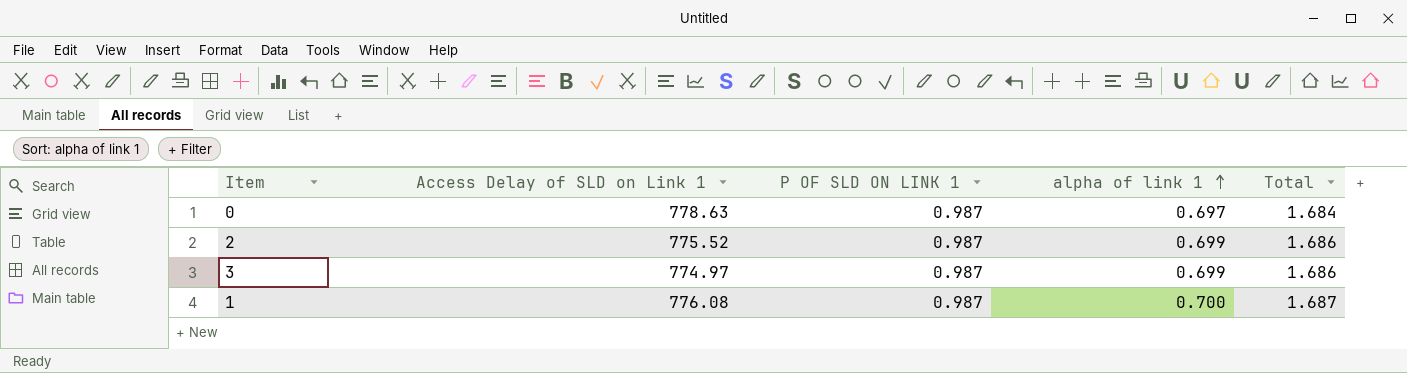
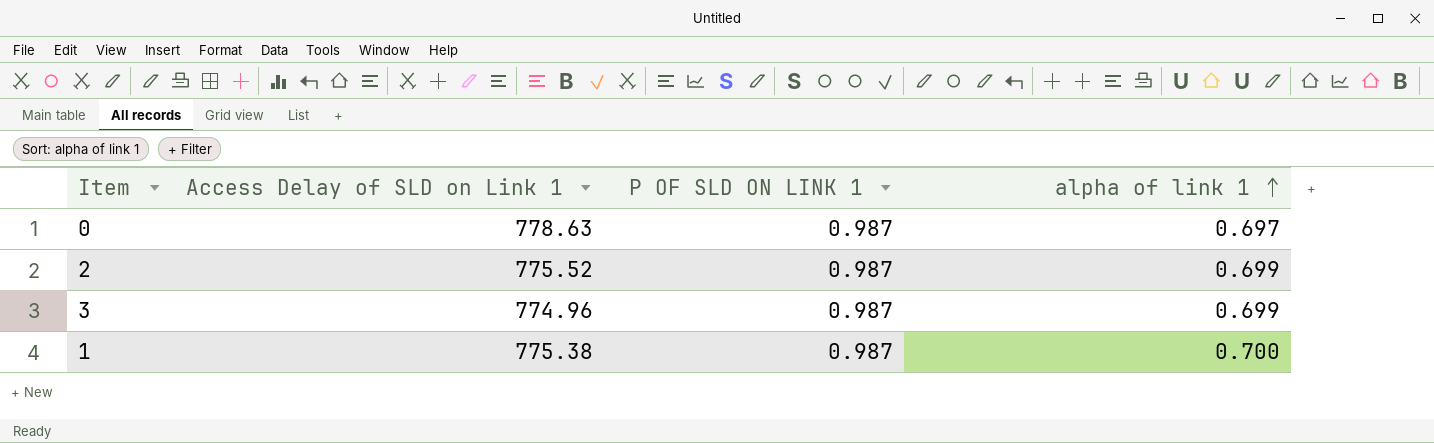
column Total | formula: [P OF SLD ON LINK 1] + [alpha of link 1] -> none
3 | Access Delay of SLD on Link 1: 774.97 -> 774.96
1 | Access Delay of SLD on Link 1: 776.08 -> 775.38

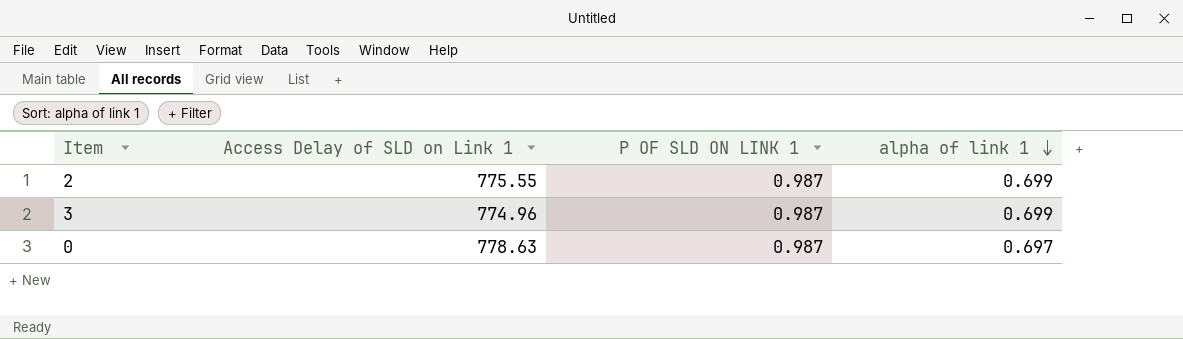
row order: alpha of link 1 ascending -> alpha of link 1 descending
row 1: 775.38 | 0.987 | 0.700 -> none
2 | Access Delay of SLD on Link 1: 775.52 -> 775.55

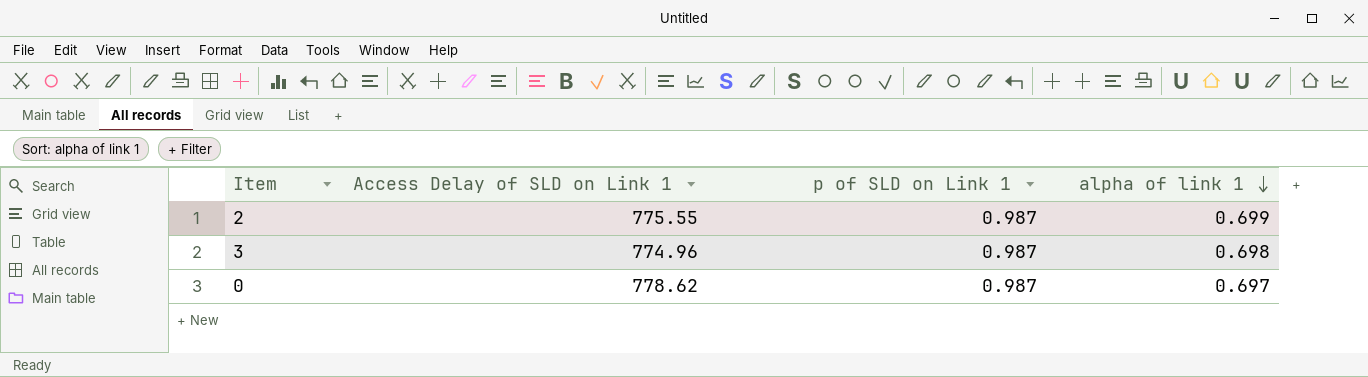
column name: P OF SLD ON LINK 1 -> p of SLD on Link 1
3 | alpha of link 1: 0.699 -> 0.698
0 | Access Delay of SLD on Link 1: 778.63 -> 778.62

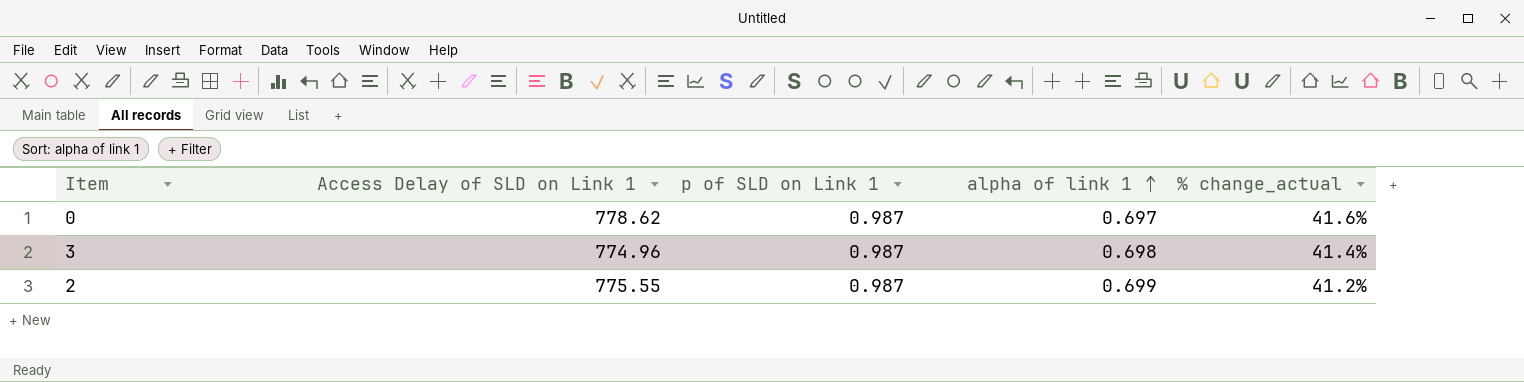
row order: alpha of link 1 descending -> alpha of link 1 ascending
column % change_actual | formula: none -> ([p of SLD on Link 1] - [alpha of link 1]) / [alpha of link 1]

